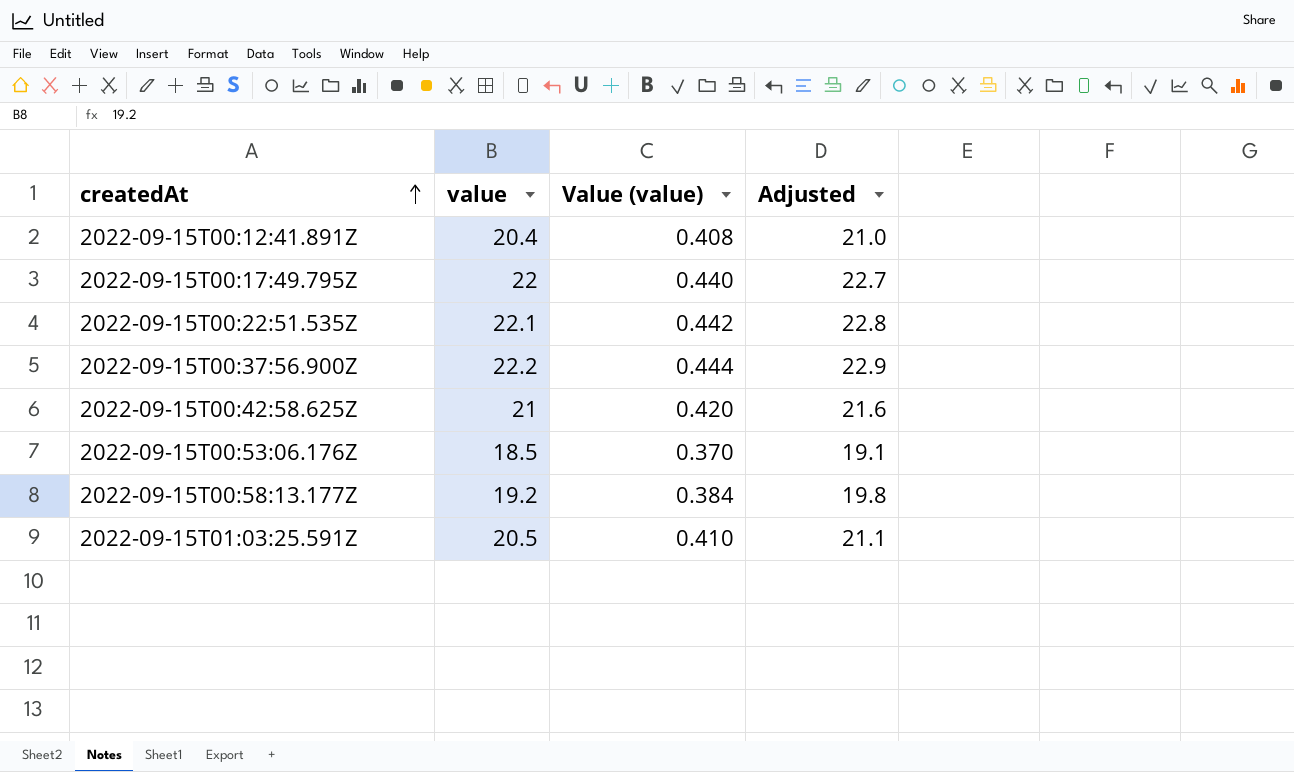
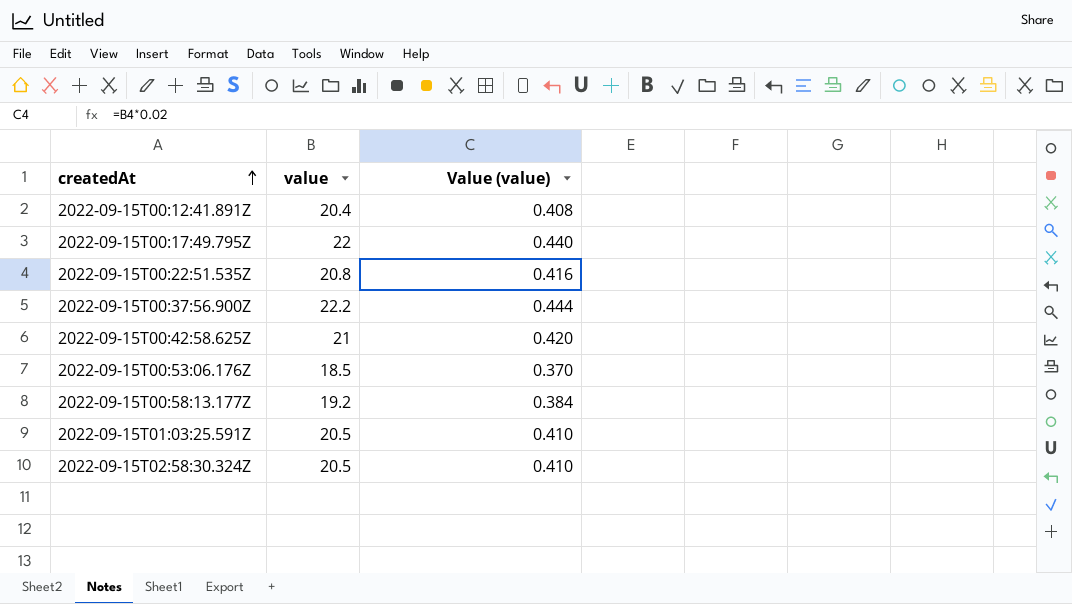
column Adjusted | formula: [value] * 1.03 -> none
2022-09-15T00:22:51.535Z | value: 22.1 -> 20.8
2022-09-15T00:22:51.535Z | Value (value): 0.442 -> 0.416
row 2022-09-15T02:58:30.324Z: none -> 20.5 | 0.410

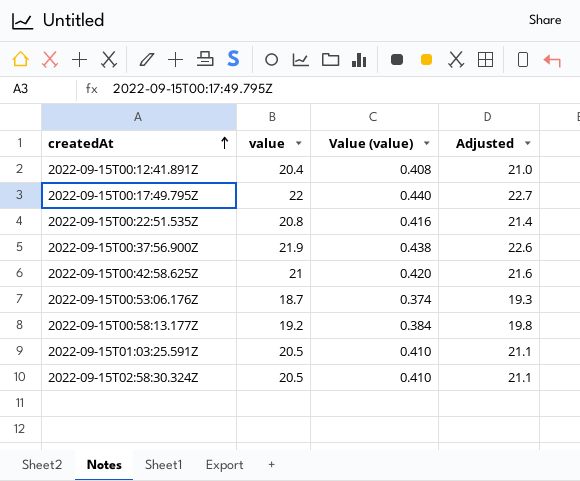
column Adjusted | formula: none -> [value] * 1.03
2022-09-15T00:37:56.900Z | value: 22.2 -> 21.9
2022-09-15T00:37:56.900Z | Value (value): 0.444 -> 0.438
2022-09-15T00:53:06.176Z | value: 18.5 -> 18.7
2022-09-15T00:53:06.176Z | Value (value): 0.370 -> 0.374

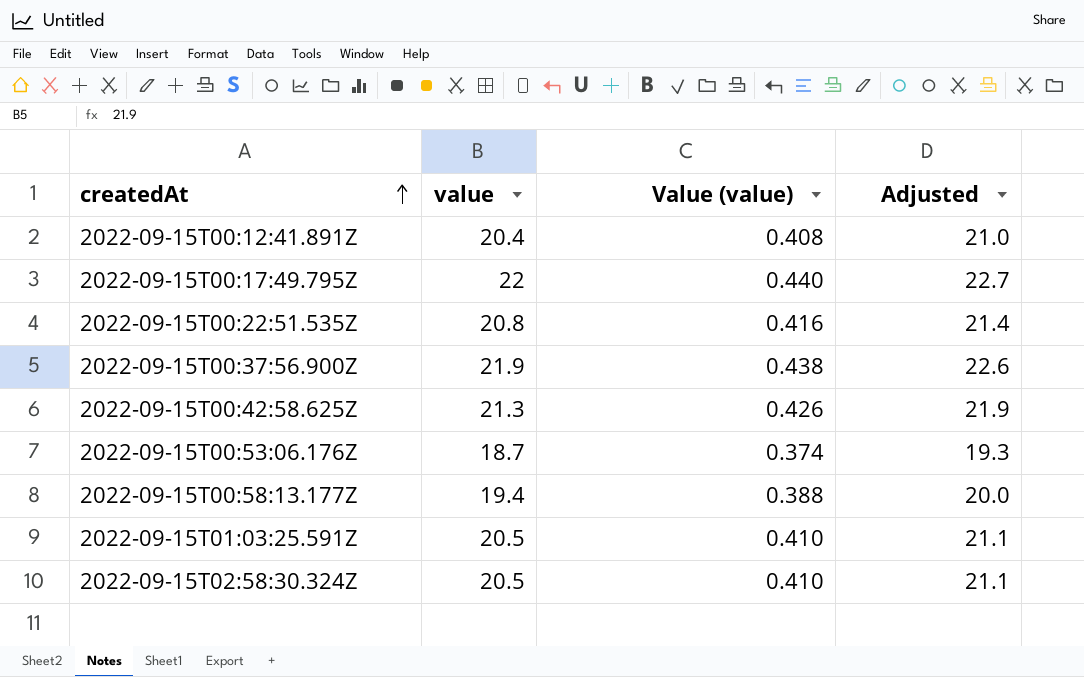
2022-09-15T00:42:58.625Z | value: 21 -> 21.3
2022-09-15T00:42:58.625Z | Value (value): 0.420 -> 0.426
2022-09-15T00:42:58.625Z | Adjusted: 21.6 -> 21.9
2022-09-15T00:58:13.177Z | value: 19.2 -> 19.4
2022-09-15T00:58:13.177Z | Value (value): 0.384 -> 0.388
2022-09-15T00:58:13.177Z | Adjusted: 19.8 -> 20.0

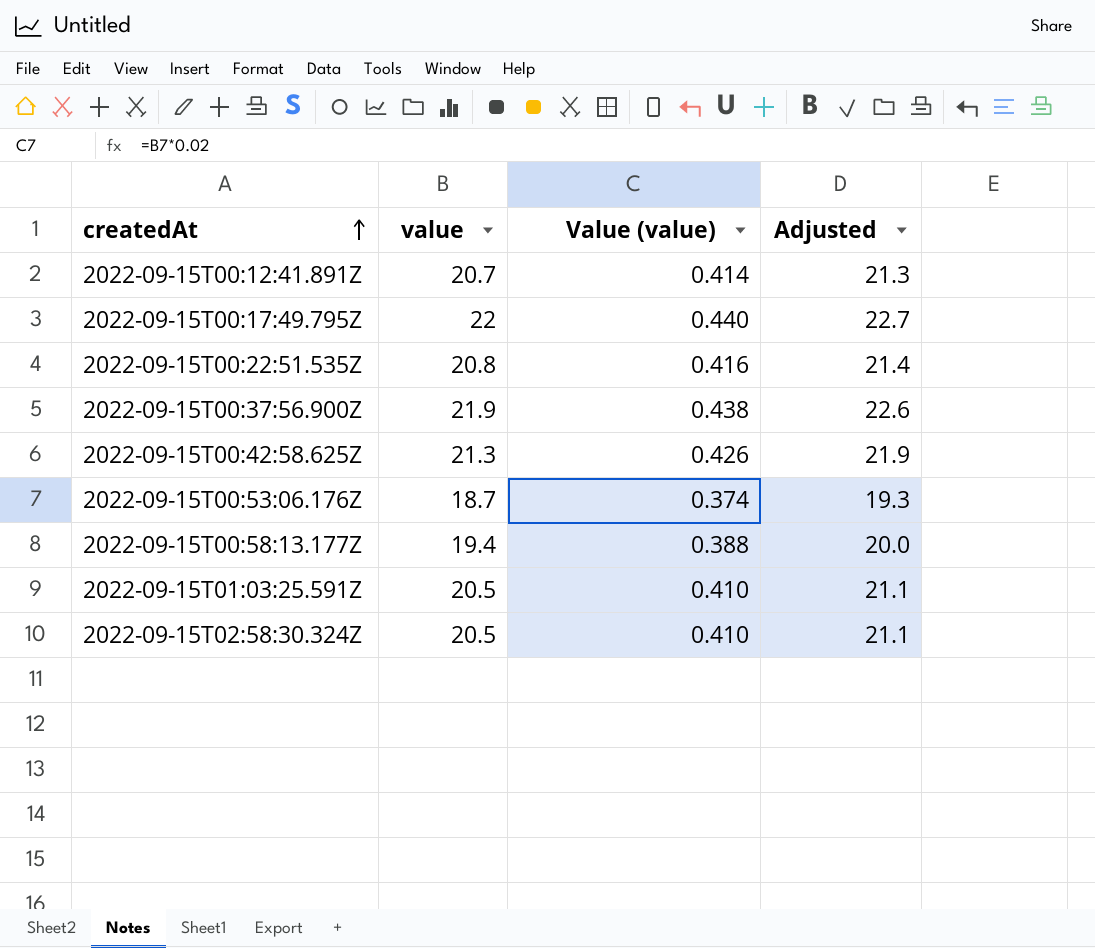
2022-09-15T00:12:41.891Z | value: 20.4 -> 20.7
2022-09-15T00:12:41.891Z | Value (value): 0.408 -> 0.414
2022-09-15T00:12:41.891Z | Adjusted: 21.0 -> 21.3

